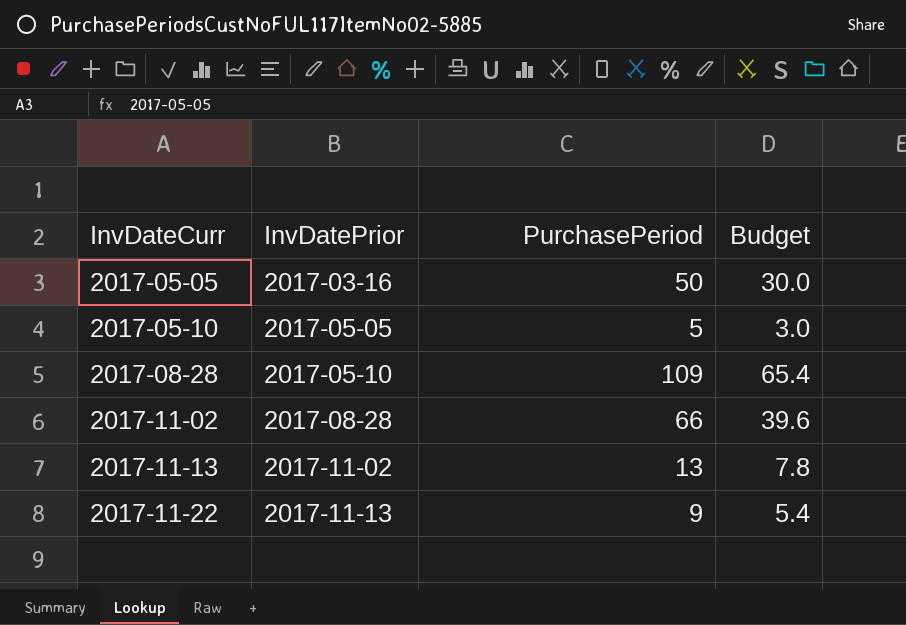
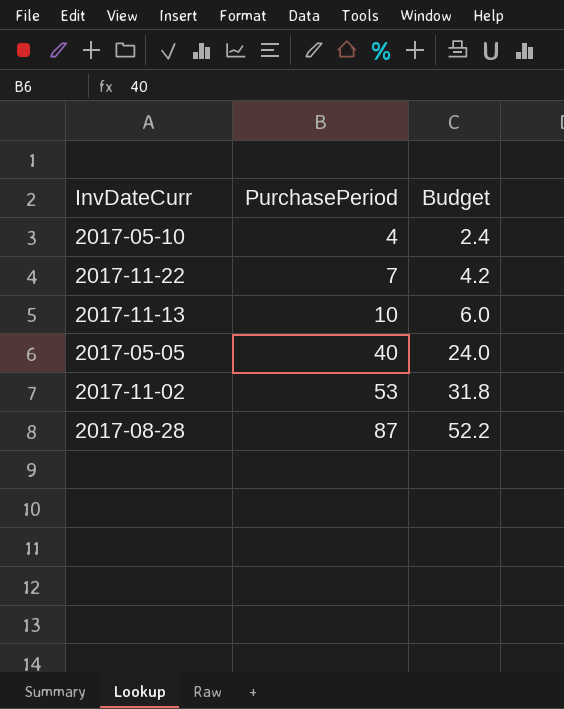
row order: InvDateCurr ascending -> PurchasePeriod ascending
column InvDatePrior | position: 2 -> none
2017-05-10 | PurchasePeriod: 5 -> 4
2017-05-10 | Budget: 3.0 -> 2.4
2017-11-22 | PurchasePeriod: 9 -> 7
2017-11-22 | Budget: 5.4 -> 4.2
2017-11-13 | PurchasePeriod: 13 -> 10
2017-11-13 | Budget: 7.8 -> 6.0
2017-05-05 | PurchasePeriod: 50 -> 40
2017-05-05 | Budget: 30.0 -> 24.0
2017-11-02 | PurchasePeriod: 66 -> 53
2017-11-02 | Budget: 39.6 -> 31.8
2017-08-28 | PurchasePeriod: 109 -> 87
2017-08-28 | Budget: 65.4 -> 52.2

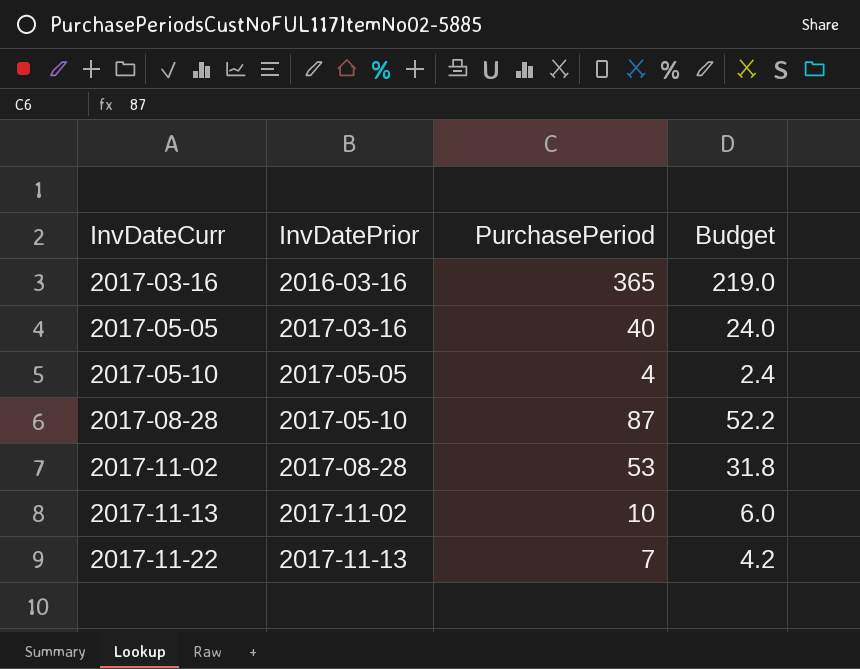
row order: PurchasePeriod ascending -> InvDateCurr ascending
column InvDatePrior | position: none -> 2
row 2017-03-16: none -> 2016-03-16 | 365 | 219.0

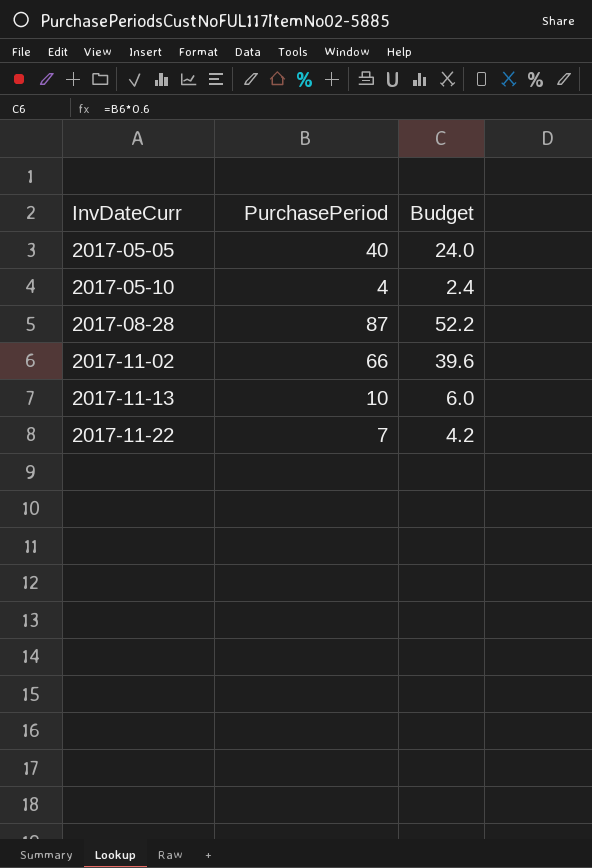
column InvDatePrior | position: 2 -> none
row 2017-03-16: 2016-03-16 | 365 | 219.0 -> none
2017-11-02 | PurchasePeriod: 53 -> 66
2017-11-02 | Budget: 31.8 -> 39.6

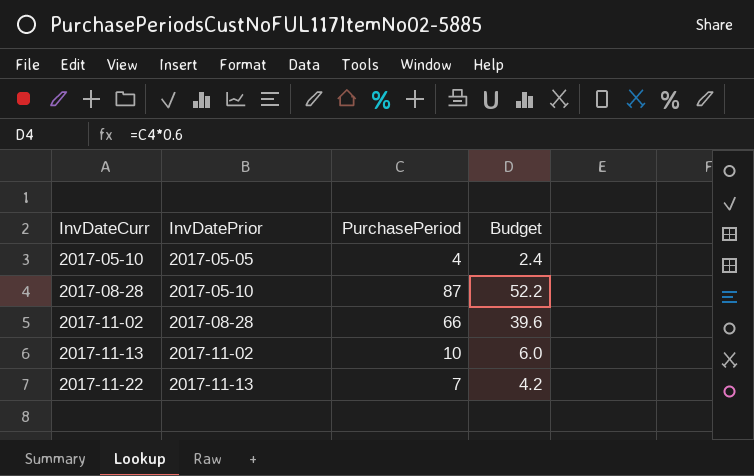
column InvDatePrior | position: none -> 2
row 2017-05-05: 40 | 24.0 -> none

